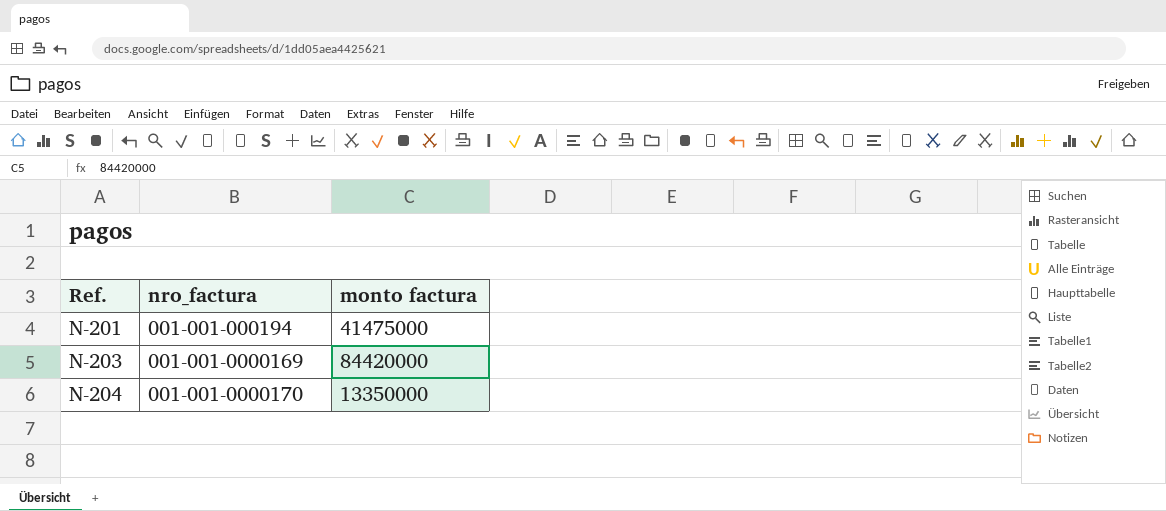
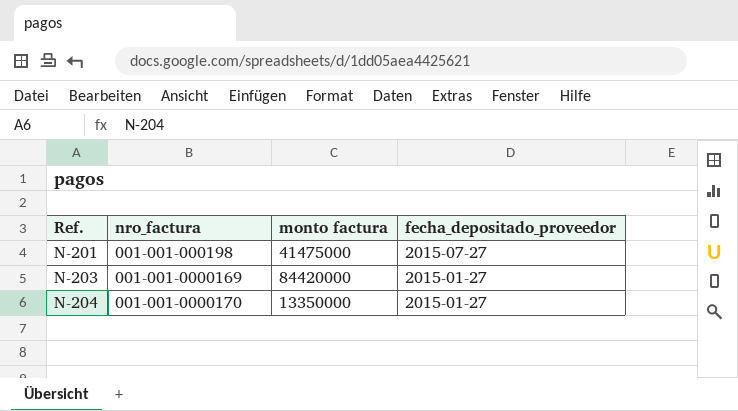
column fecha_depositado_proveedor | position: none -> 4
N-201 | nro_factura: 001-001-000194 -> 001-001-000198

